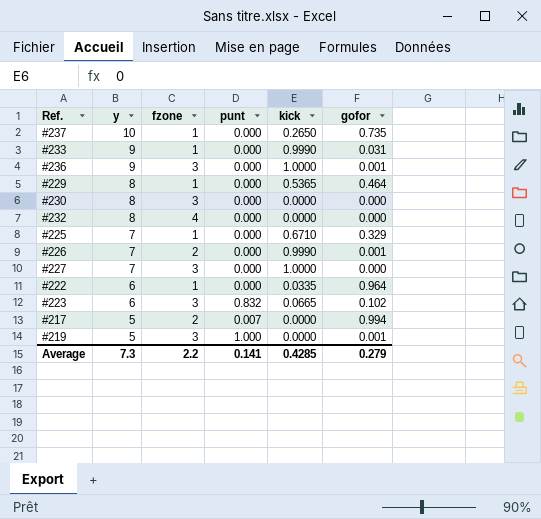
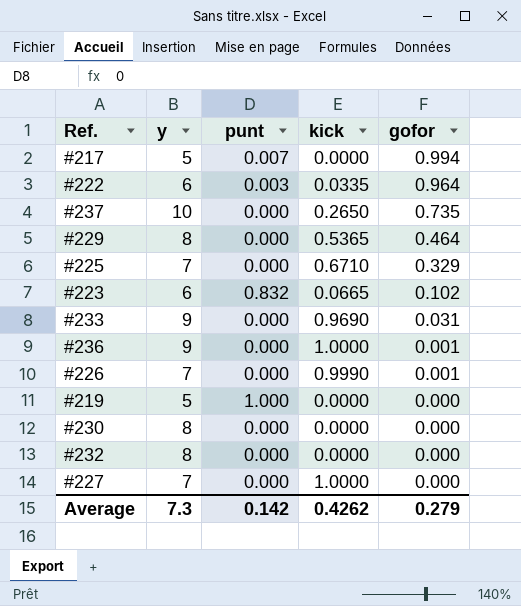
row order: y descending -> gofor descending
column fzone | position: 3 -> none
#222 | punt: 0.000 -> 0.003
#233 | kick: 0.9990 -> 0.9690
#219 | gofor: 0.001 -> 0.000
Average | punt: 0.141 -> 0.142
Average | kick: 0.4285 -> 0.4262

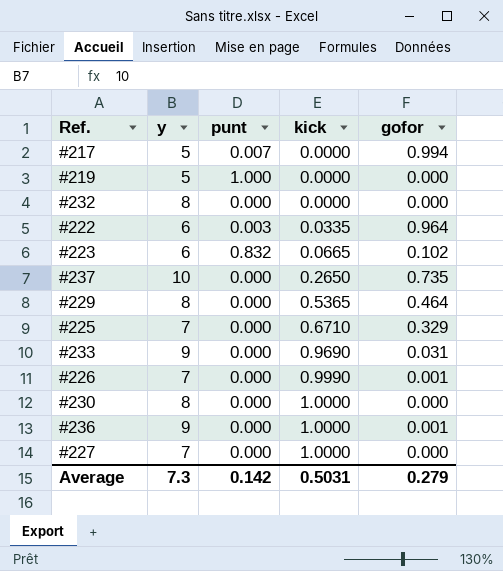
row order: gofor descending -> kick ascending
#230 | kick: 0.0000 -> 1.0000
Average | kick: 0.4262 -> 0.5031

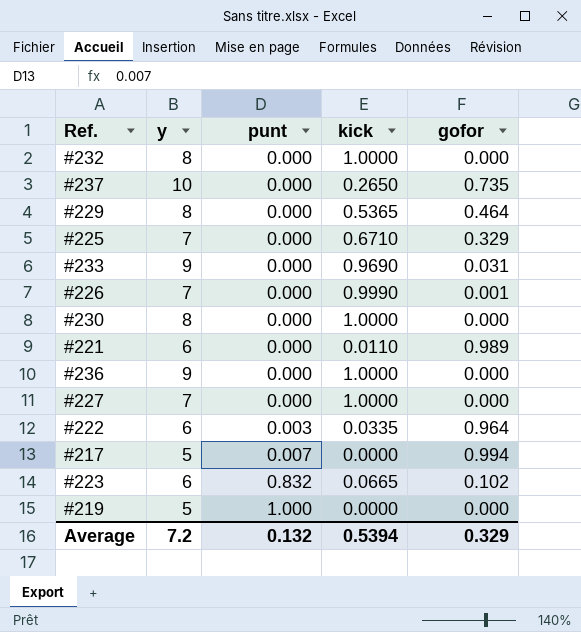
row order: kick ascending -> punt ascending
#232 | kick: 0.0000 -> 1.0000
row #221: none -> 6 | 0.000 | 0.0110 | 0.989
#236 | gofor: 0.001 -> 0.000
Average | y: 7.3 -> 7.2
Average | punt: 0.142 -> 0.132
Average | kick: 0.5031 -> 0.5394
Average | gofor: 0.279 -> 0.329

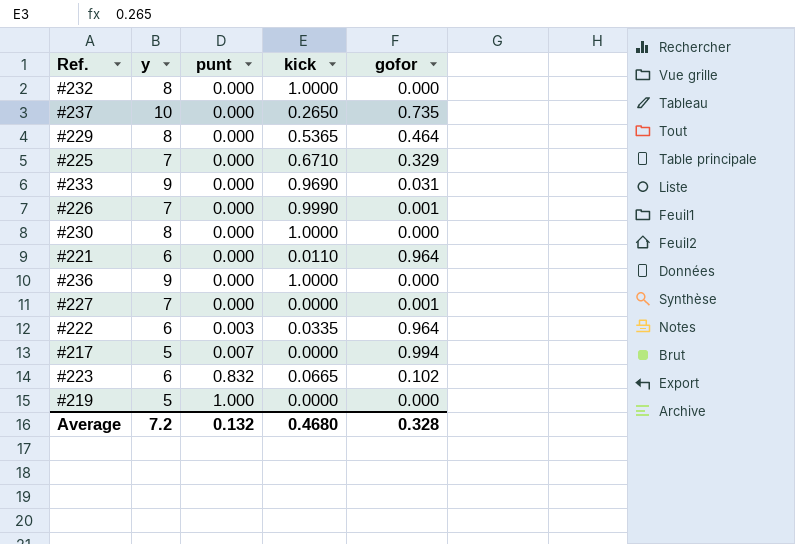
#221 | gofor: 0.989 -> 0.964
#227 | kick: 1.0000 -> 0.0000
#227 | gofor: 0.000 -> 0.001
Average | kick: 0.5394 -> 0.4680
Average | gofor: 0.329 -> 0.328

